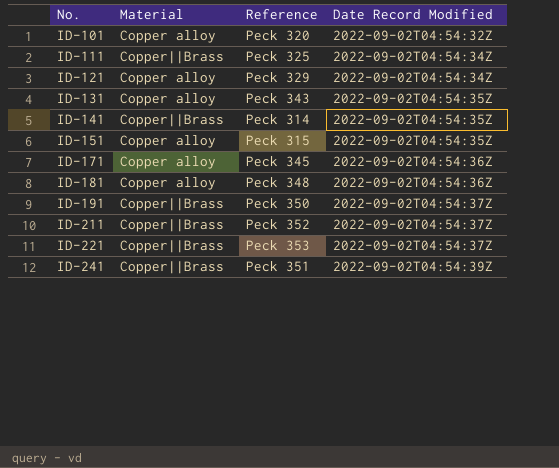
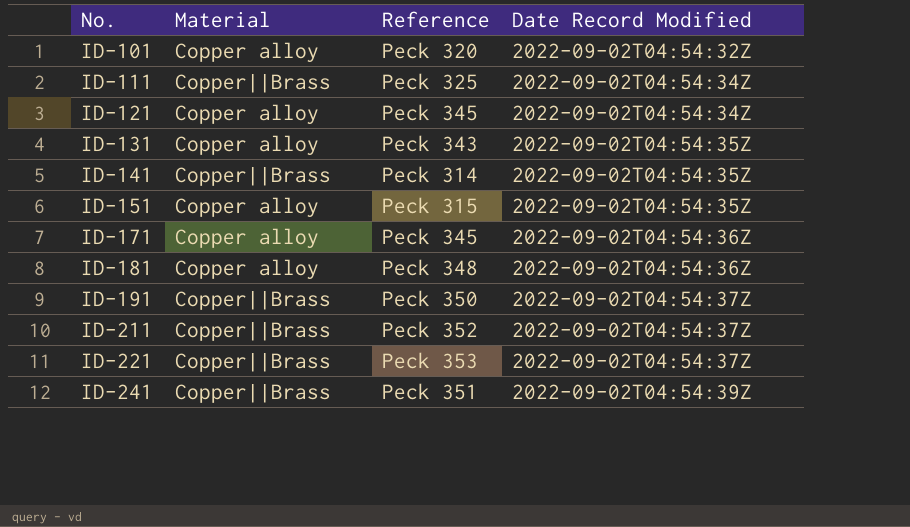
ID-121 | Reference: Peck 329 -> Peck 345

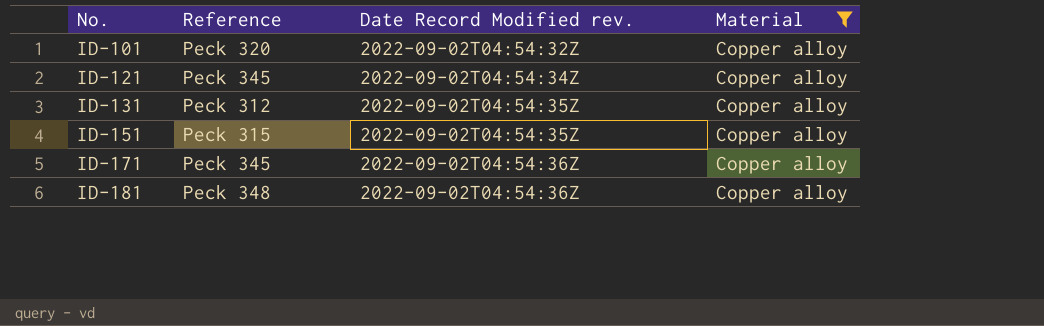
filter: none -> Material = Copper alloy
column name: Date Record Modified -> Date Record Modified rev.
column Material | position: 2 -> 4
ID-131 | Reference: Peck 343 -> Peck 312

